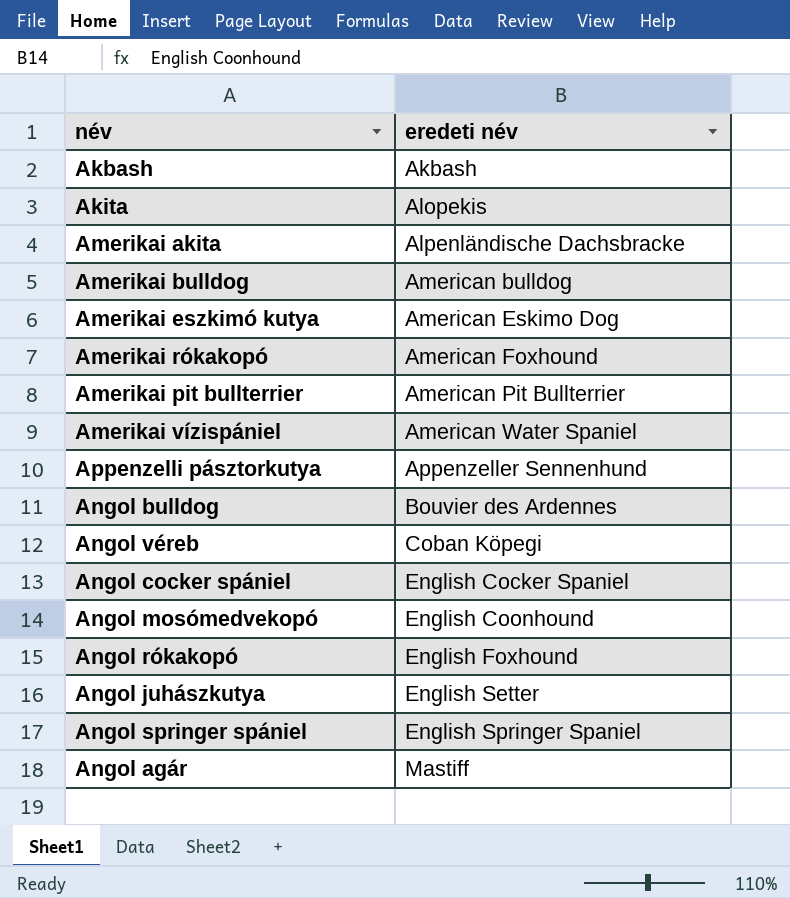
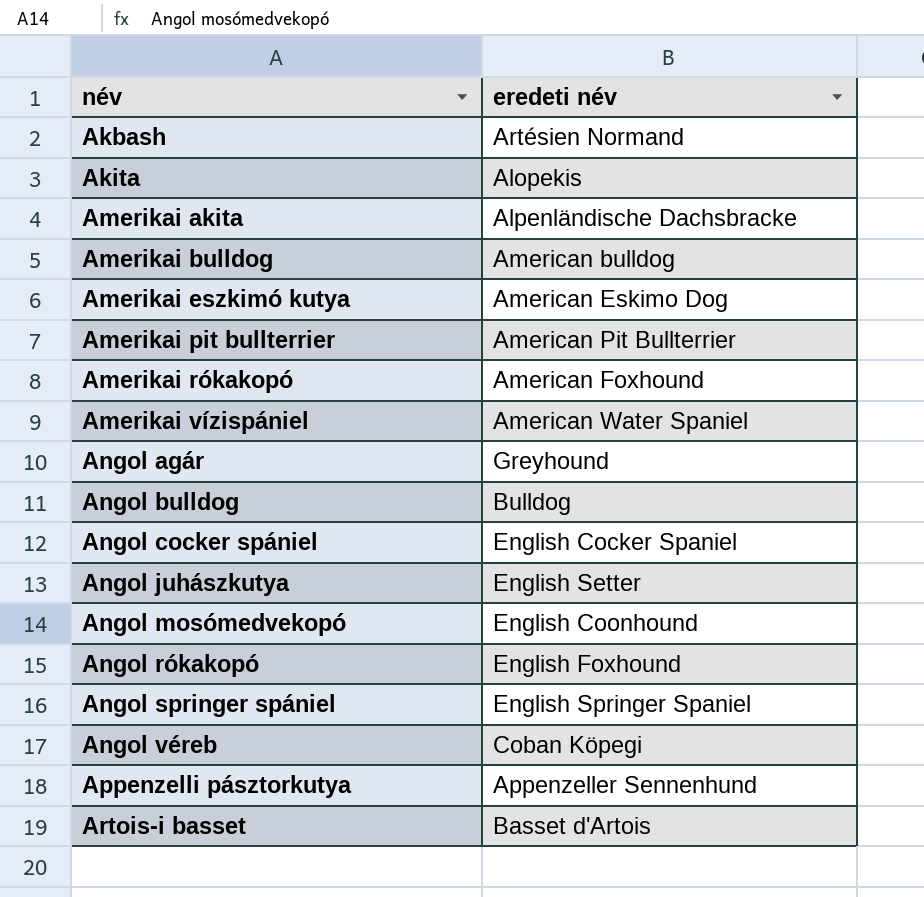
row order: eredeti név ascending -> név ascending
Akbash | eredeti név: Akbash -> Artésien Normand
Angol agár | eredeti név: Mastiff -> Greyhound
Angol bulldog | eredeti név: Bouvier des Ardennes -> Bulldog
row Artois-i basset: none -> Basset d'Artois

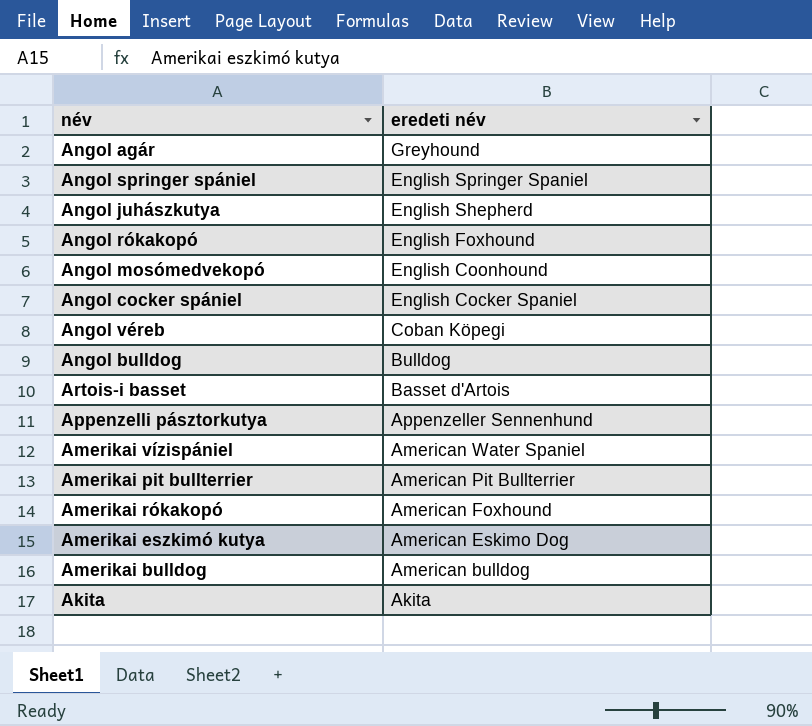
row order: név ascending -> eredeti név descending
row Akbash: Artésien Normand -> none
row Amerikai akita: Alpenländische Dachsbracke -> none
Angol juhászkutya | eredeti név: English Setter -> English Shepherd
Akita | eredeti név: Alopekis -> Akita

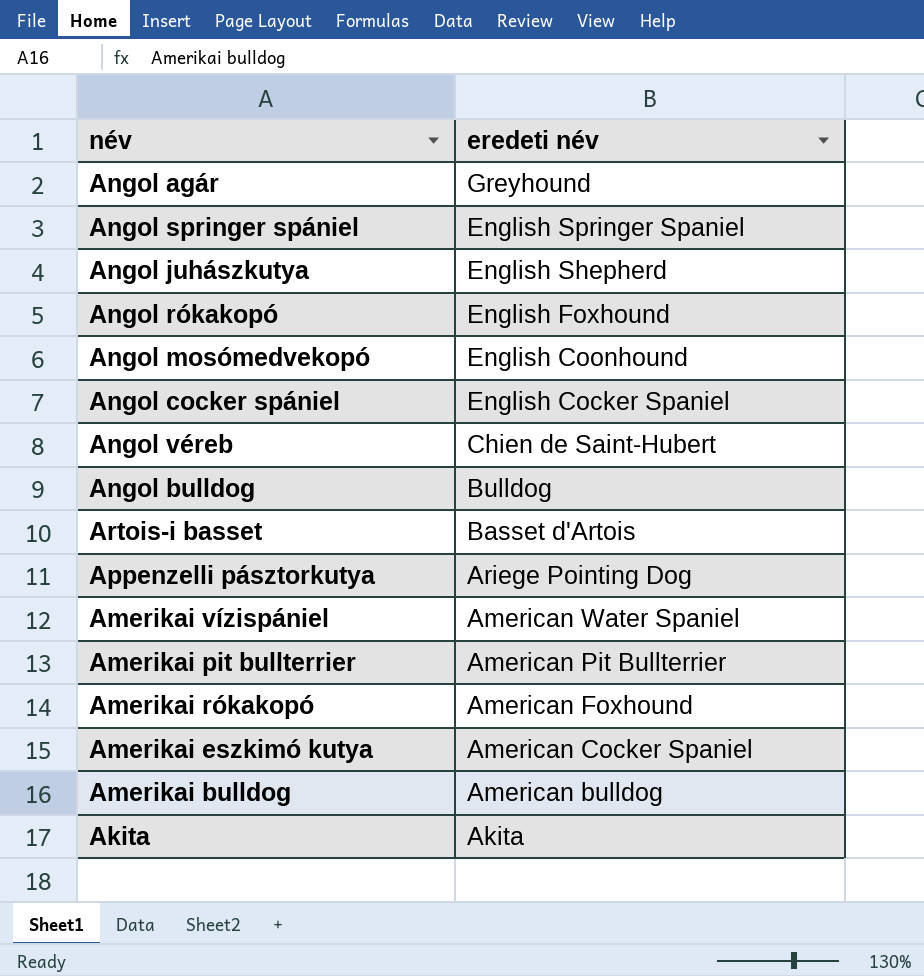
Angol véreb | eredeti név: Coban Köpegi -> Chien de Saint-Hubert
Appenzelli pásztorkutya | eredeti név: Appenzeller Sennenhund -> Ariege Pointing Dog
Amerikai eszkimó kutya | eredeti név: American Eskimo Dog -> American Cocker Spaniel

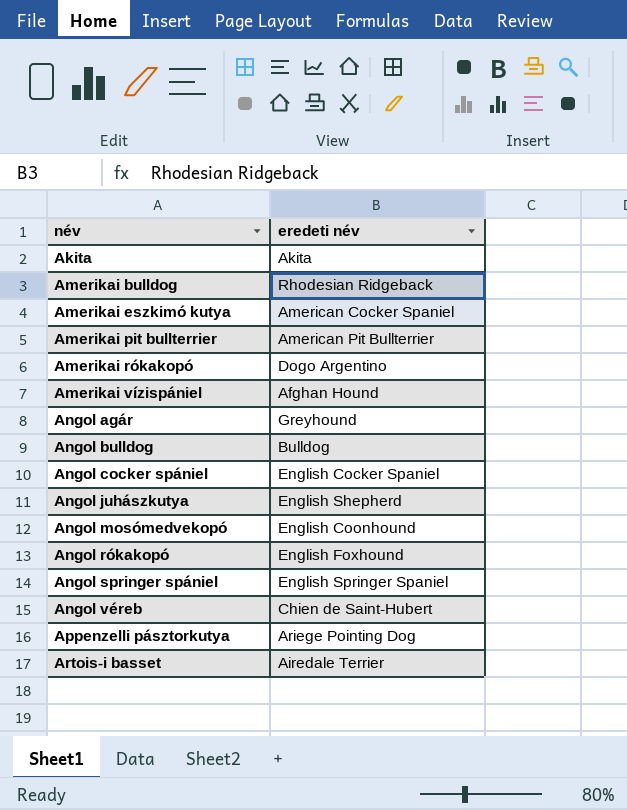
row order: eredeti név descending -> név ascending
Amerikai bulldog | eredeti név: American bulldog -> Rhodesian Ridgeback
Amerikai rókakopó | eredeti név: American Foxhound -> Dogo Argentino
Amerikai vízispániel | eredeti név: American Water Spaniel -> Afghan Hound
Artois-i basset | eredeti név: Basset d'Artois -> Airedale Terrier

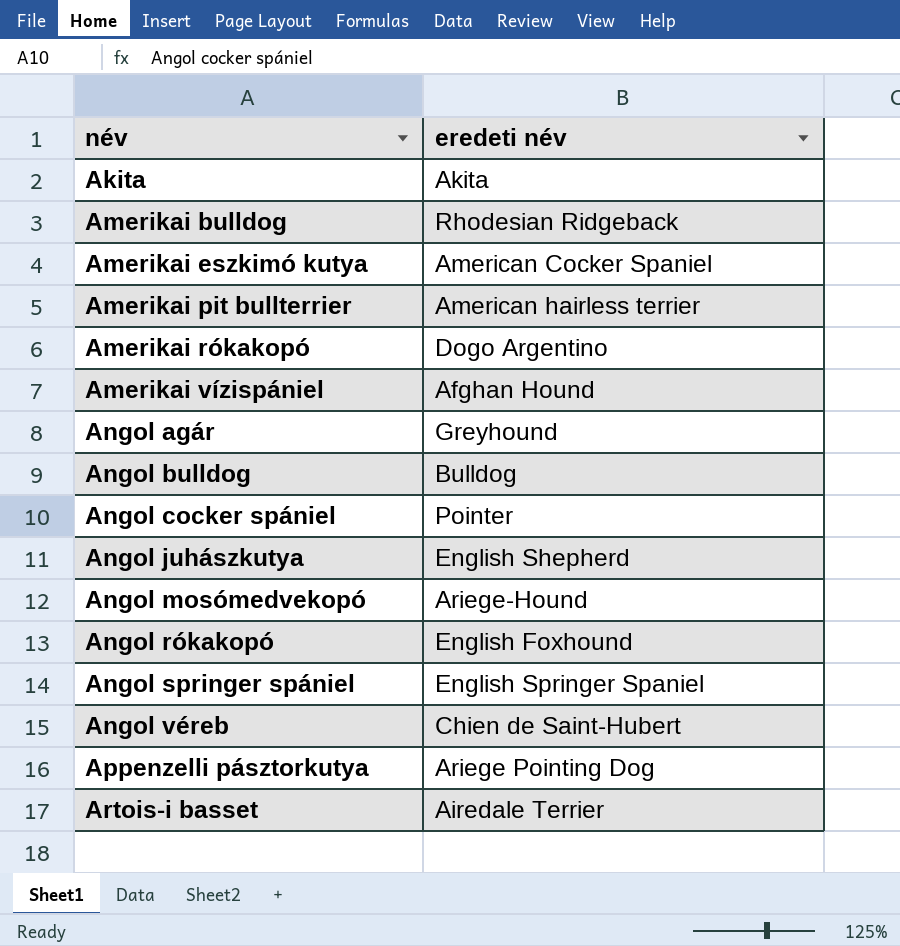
Amerikai pit bullterrier | eredeti név: American Pit Bullterrier -> American hairless terrier
Angol cocker spániel | eredeti név: English Cocker Spaniel -> Pointer
Angol mosómedvekopó | eredeti név: English Coonhound -> Ariege-Hound

